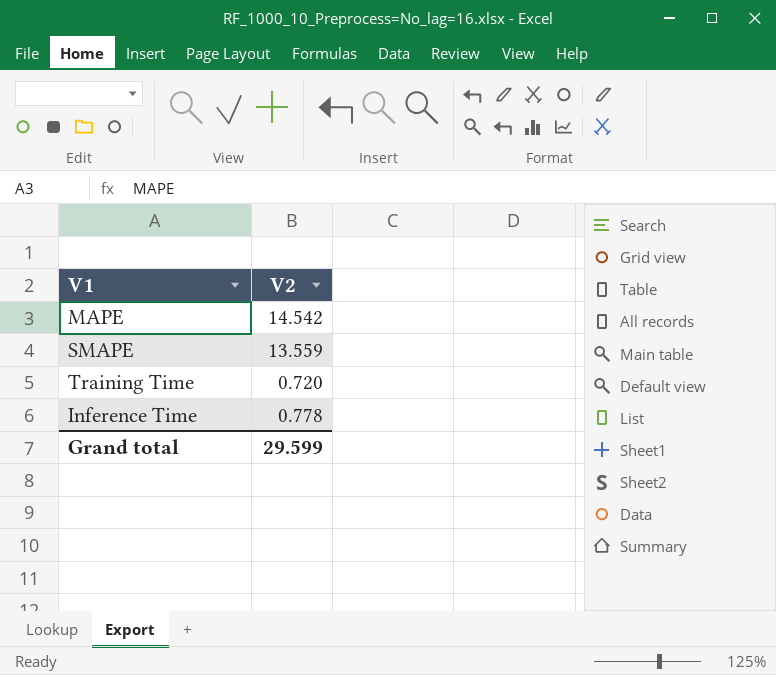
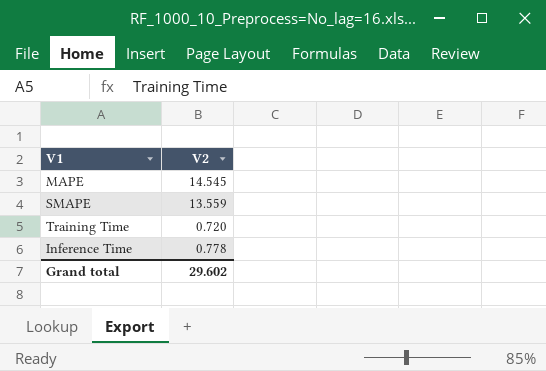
MAPE | V2: 14.542 -> 14.545
Grand total | V2: 29.599 -> 29.602

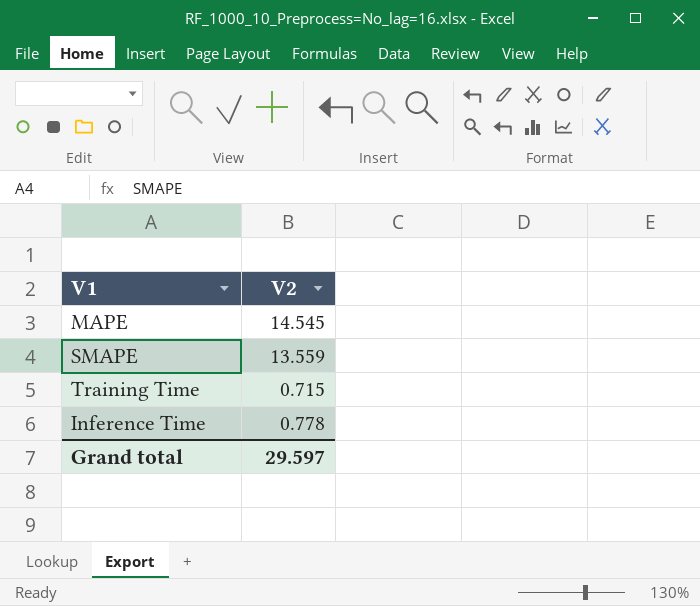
Training Time | V2: 0.720 -> 0.715
Grand total | V2: 29.602 -> 29.597

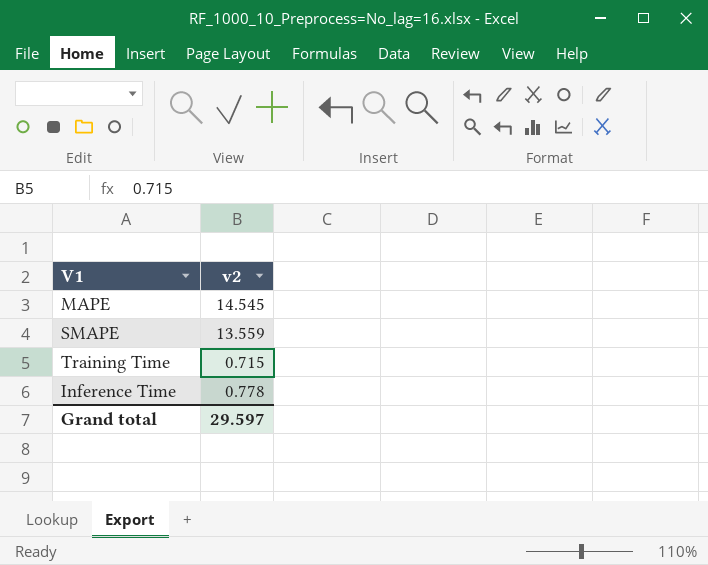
column name: V2 -> v2

